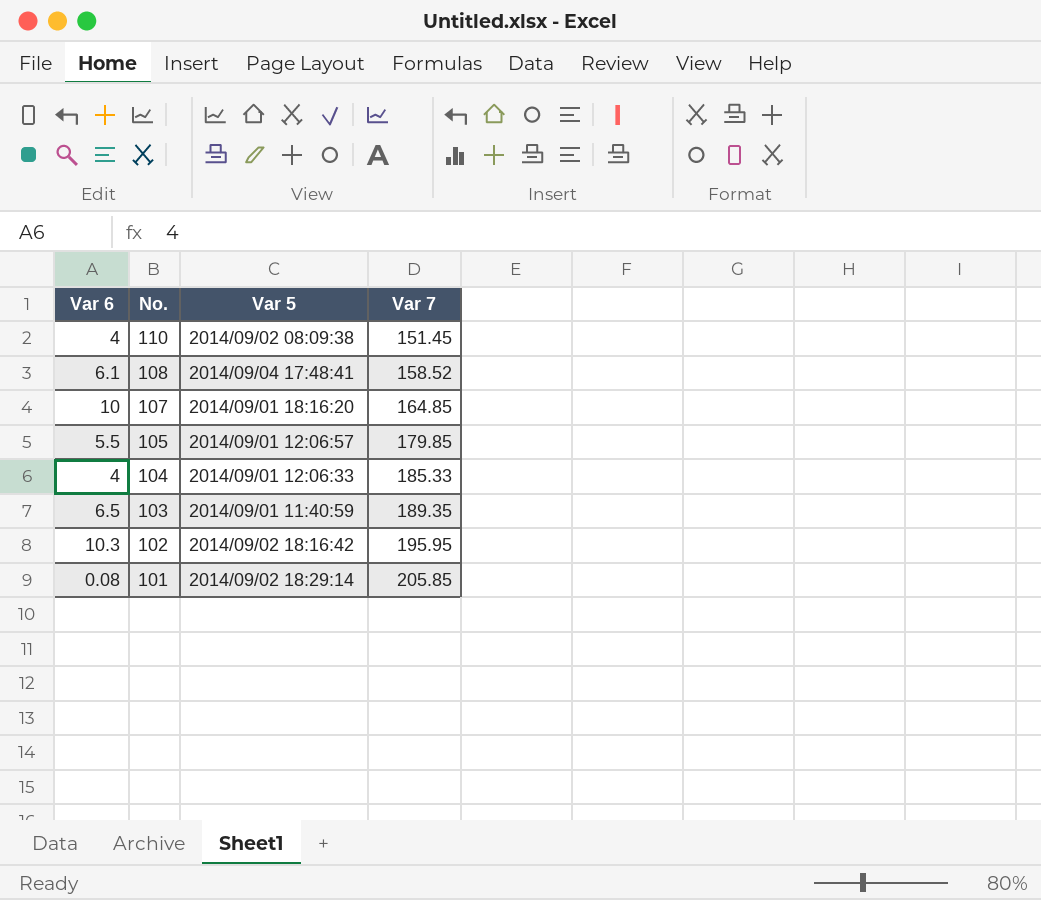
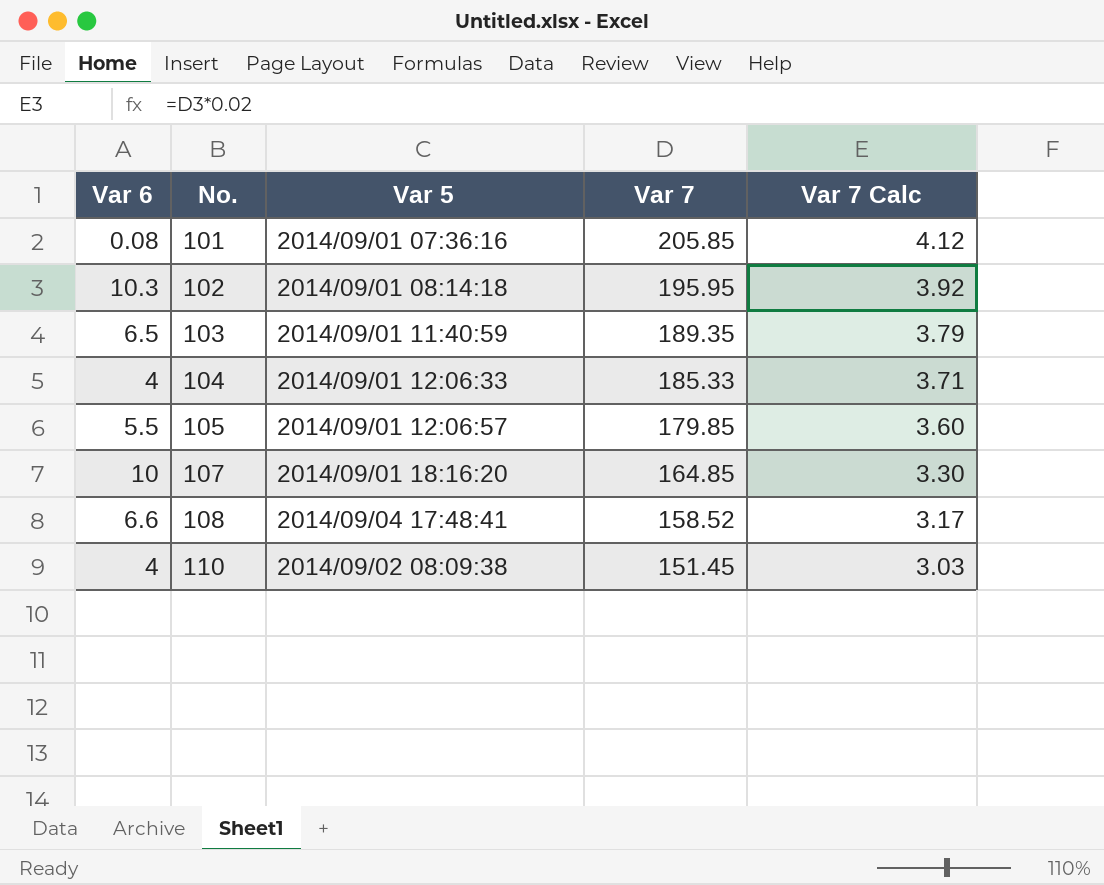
row order: No. descending -> No. ascending
column Var 7 Calc | formula: none -> [Var 7] * 0.02
101 | Var 5: 2014/09/02 18:29:14 -> 2014/09/01 07:36:16
102 | Var 5: 2014/09/02 18:16:42 -> 2014/09/01 08:14:18
108 | Var 6: 6.1 -> 6.6

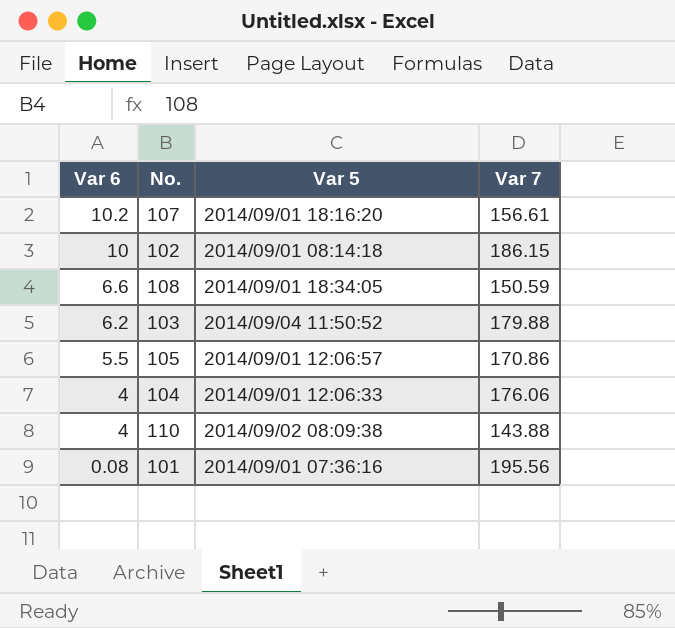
row order: No. ascending -> Var 6 descending
column Var 7 Calc | formula: [Var 7] * 0.02 -> none
107 | Var 6: 10 -> 10.2
107 | Var 7: 164.85 -> 156.61
102 | Var 6: 10.3 -> 10
102 | Var 7: 195.95 -> 186.15
108 | Var 5: 2014/09/04 17:48:41 -> 2014/09/01 18:34:05
108 | Var 7: 158.52 -> 150.59
103 | Var 6: 6.5 -> 6.2
103 | Var 5: 2014/09/01 11:40:59 -> 2014/09/04 11:50:52
103 | Var 7: 189.35 -> 179.88
105 | Var 7: 179.85 -> 170.86
104 | Var 7: 185.33 -> 176.06
110 | Var 7: 151.45 -> 143.88
101 | Var 7: 205.85 -> 195.56

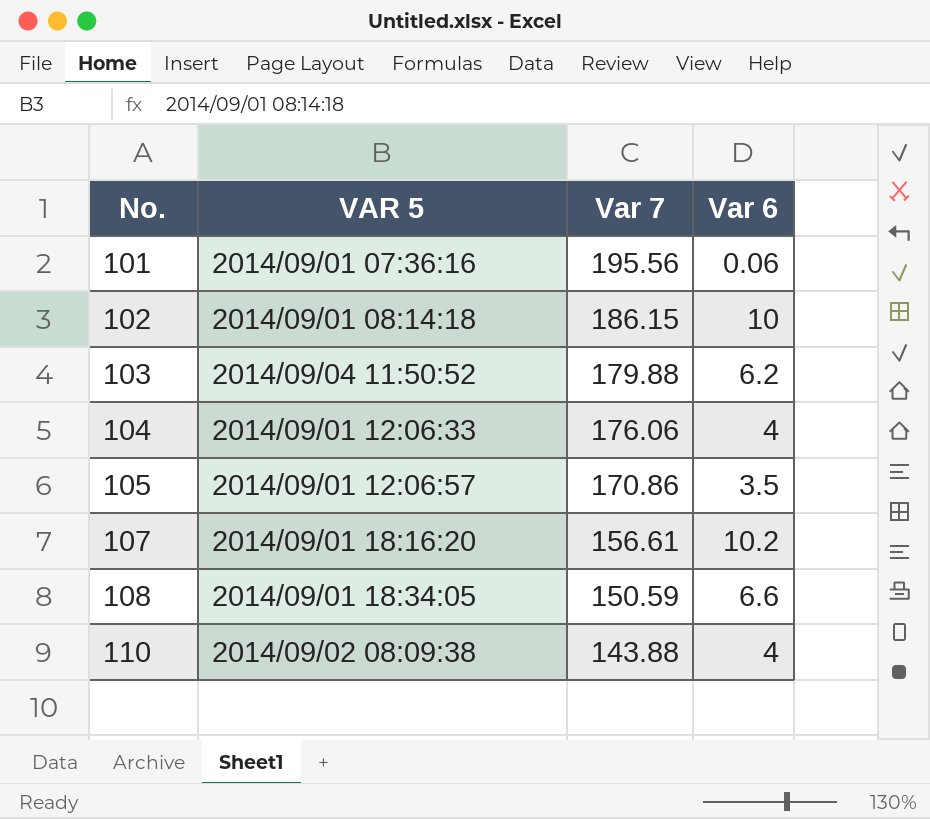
row order: Var 6 descending -> No. ascending
column name: Var 5 -> VAR 5
column Var 6 | position: 1 -> 4
101 | Var 6: 0.08 -> 0.06
105 | Var 6: 5.5 -> 3.5

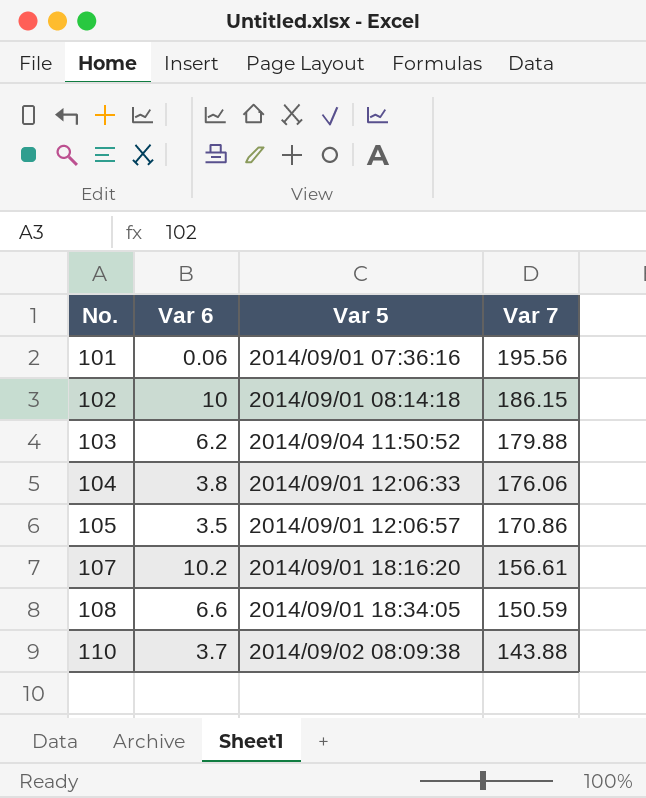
column Var 6 | position: 4 -> 2
column name: VAR 5 -> Var 5
104 | Var 6: 4 -> 3.8
110 | Var 6: 4 -> 3.7

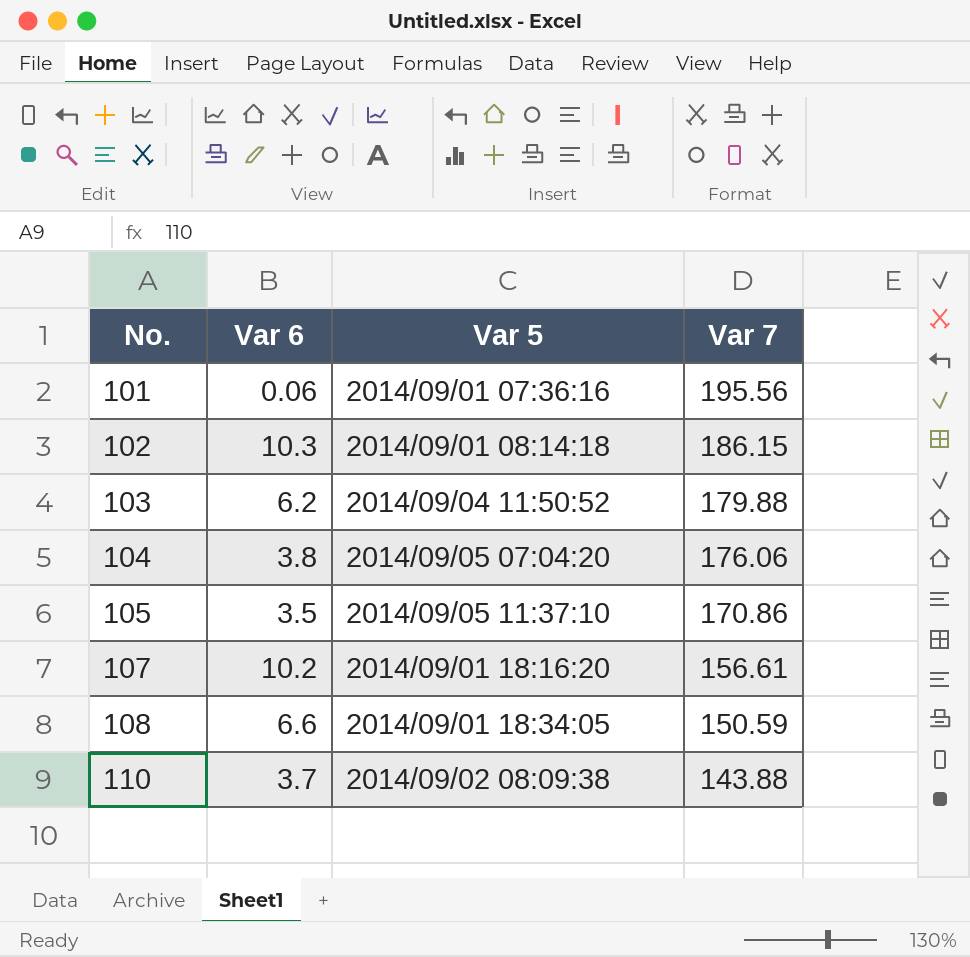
102 | Var 6: 10 -> 10.3
104 | Var 5: 2014/09/01 12:06:33 -> 2014/09/05 07:04:20
105 | Var 5: 2014/09/01 12:06:57 -> 2014/09/05 11:37:10

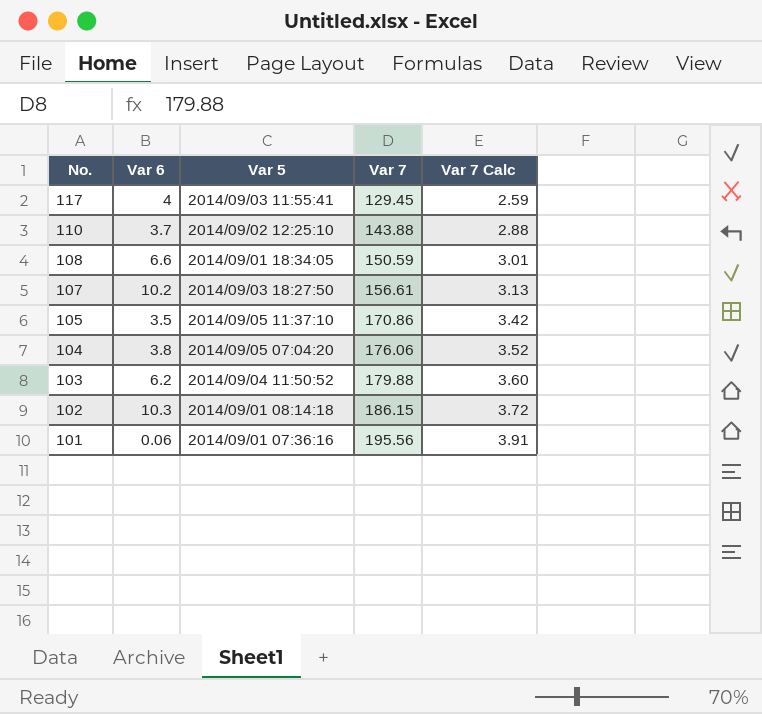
row order: No. ascending -> No. descending
column Var 7 Calc | formula: none -> [Var 7] * 0.02
row 117: none -> 4 | 2014/09/03 11:55:41 | 129.45 | 2.59
110 | Var 5: 2014/09/02 08:09:38 -> 2014/09/02 12:25:10
107 | Var 5: 2014/09/01 18:16:20 -> 2014/09/03 18:27:50

